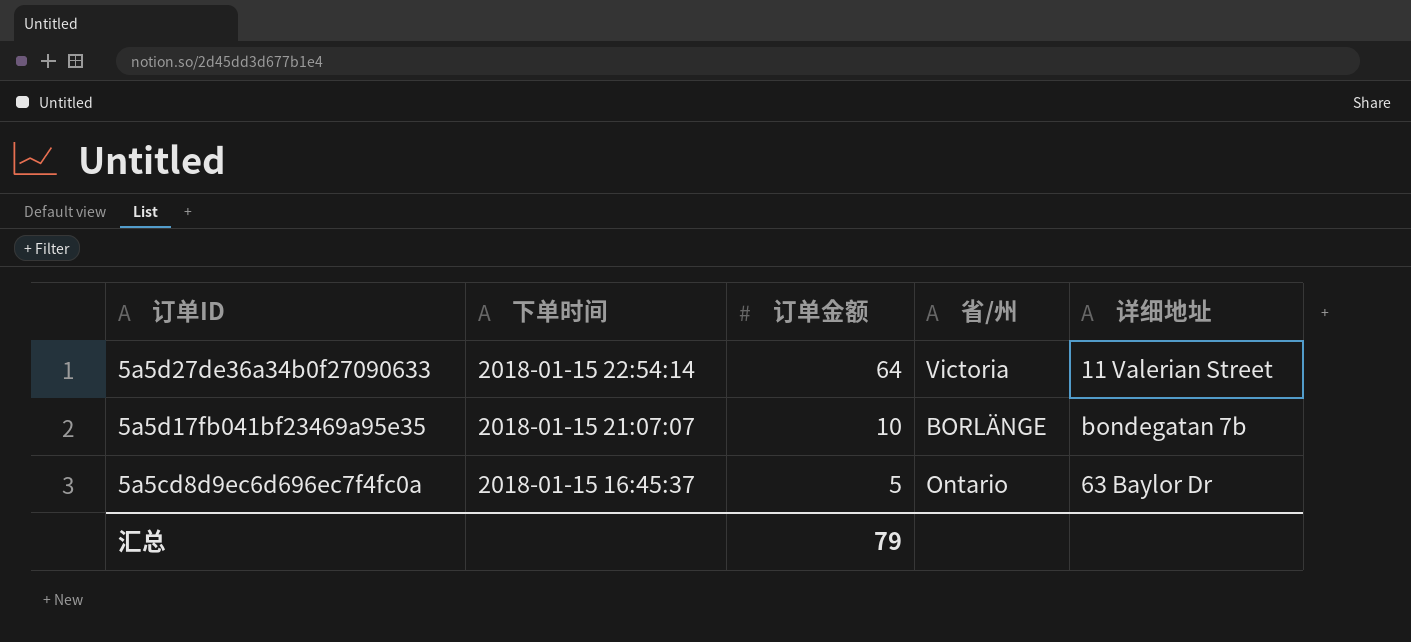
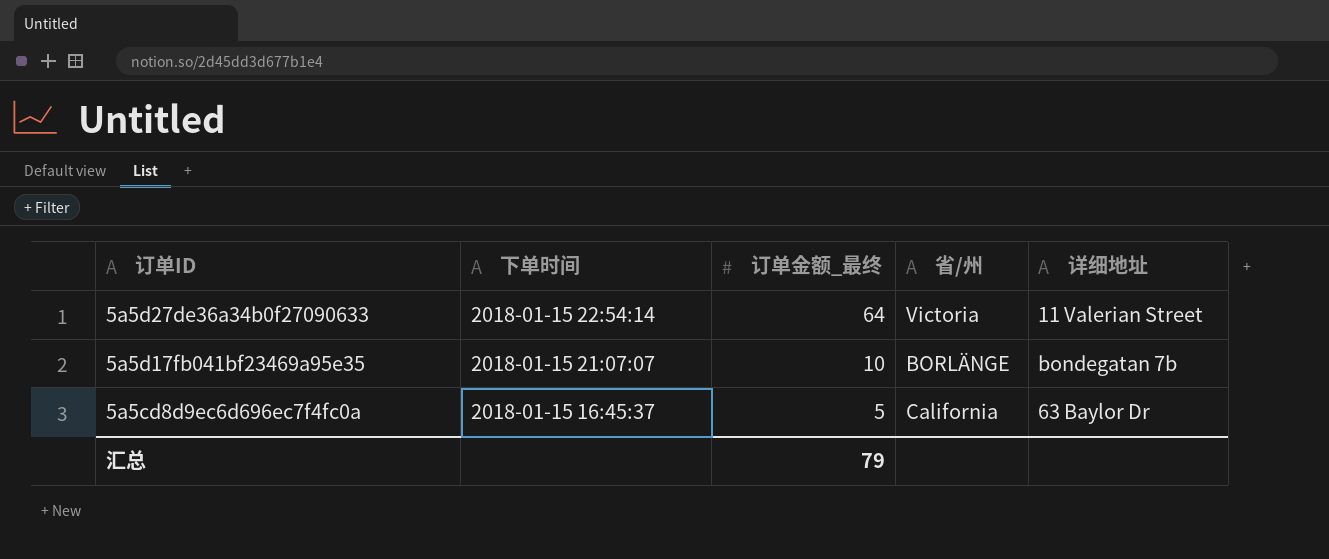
column name: 订单金额 -> 订单金额_最终
5a5cd8d9ec6d696ec7f4fc0a | 省/州: Ontario -> California

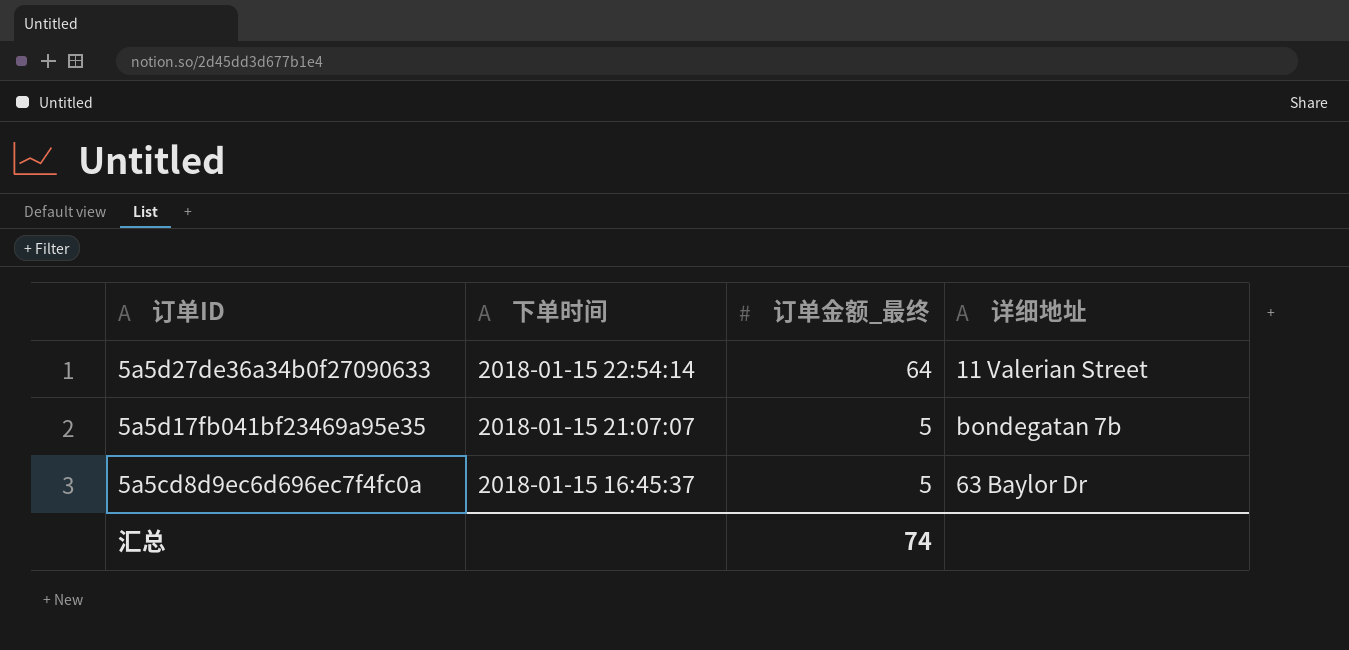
column 省/州 | position: 4 -> none
5a5d17fb041bf23469a95e35 | 订单金额_最终: 10 -> 5
汇总 | 订单金额_最终: 79 -> 74

